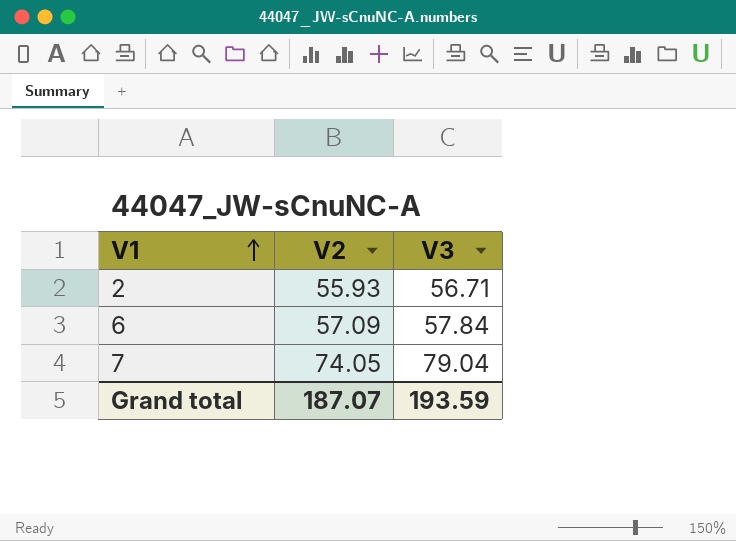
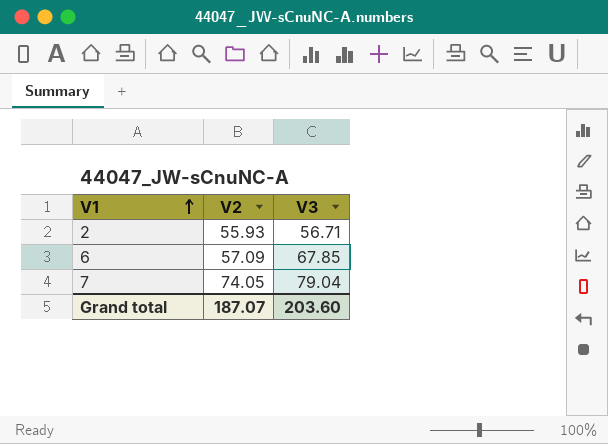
6 | V3: 57.84 -> 67.85
Grand total | V3: 193.59 -> 203.60

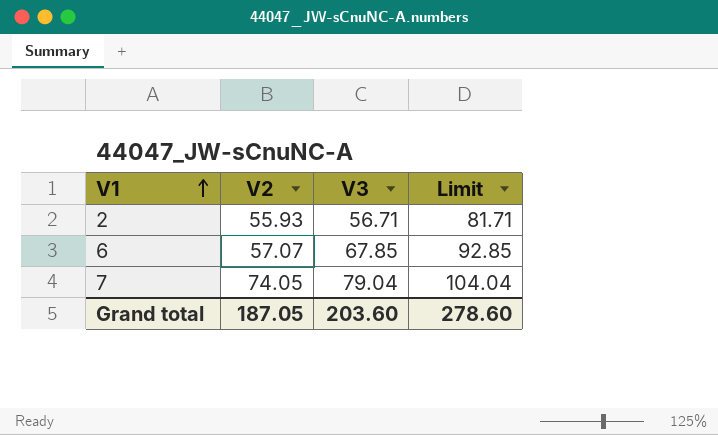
column Limit | formula: none -> [V3] + 25
6 | V2: 57.09 -> 57.07
Grand total | V2: 187.07 -> 187.05

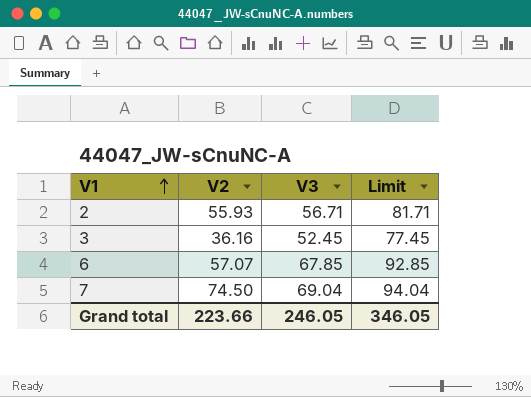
row 3: none -> 36.16 | 52.45 | 77.45
7 | V2: 74.05 -> 74.50
7 | V3: 79.04 -> 69.04
7 | Limit: 104.04 -> 94.04
Grand total | V2: 187.05 -> 223.66
Grand total | V3: 203.60 -> 246.05
Grand total | Limit: 278.60 -> 346.05

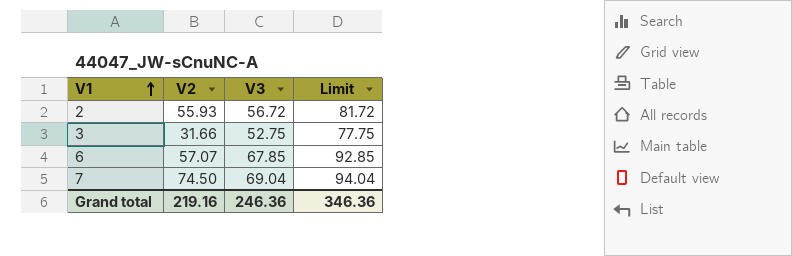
2 | V3: 56.71 -> 56.72
2 | Limit: 81.71 -> 81.72
3 | V2: 36.16 -> 31.66
3 | V3: 52.45 -> 52.75
3 | Limit: 77.45 -> 77.75
Grand total | V2: 223.66 -> 219.16
Grand total | V3: 246.05 -> 246.36
Grand total | Limit: 346.05 -> 346.36

